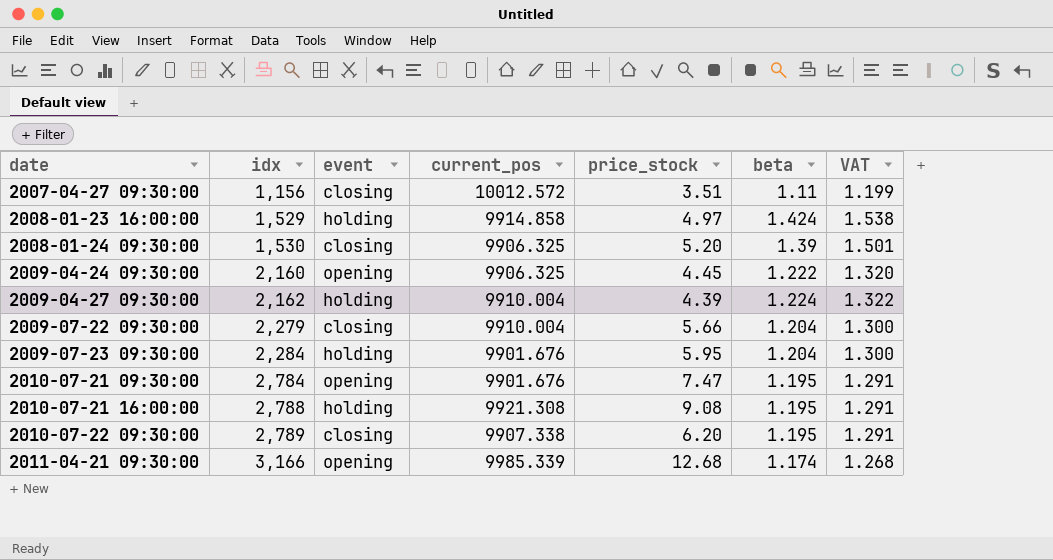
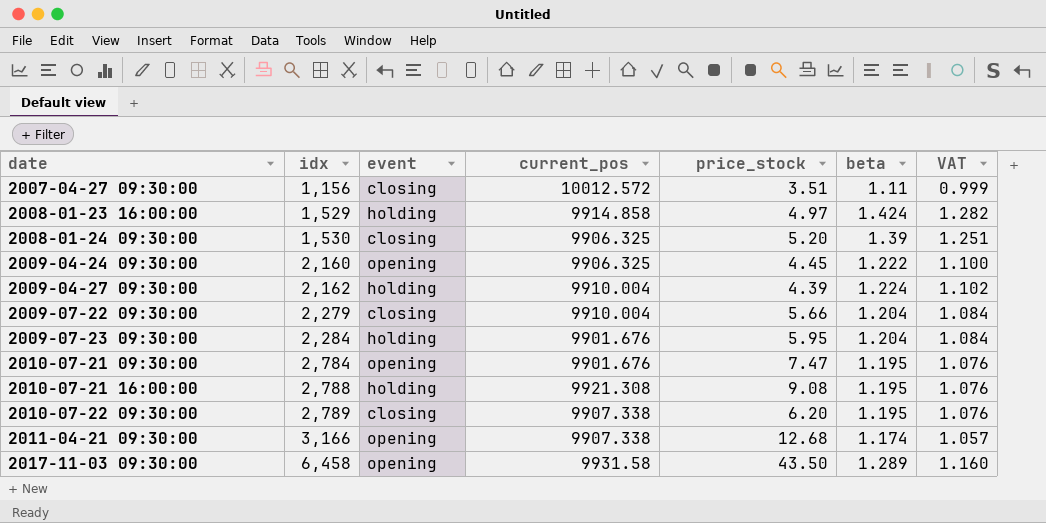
column VAT | formula: [beta] * 1.08 -> [beta] * 0.9
2011-04-21 09:30:00 | current_pos: 9985.339 -> 9907.338
row 2017-11-03 09:30:00: none -> 6,458 | opening | 9931.58 | 43.50 | 1.289 | 1.160

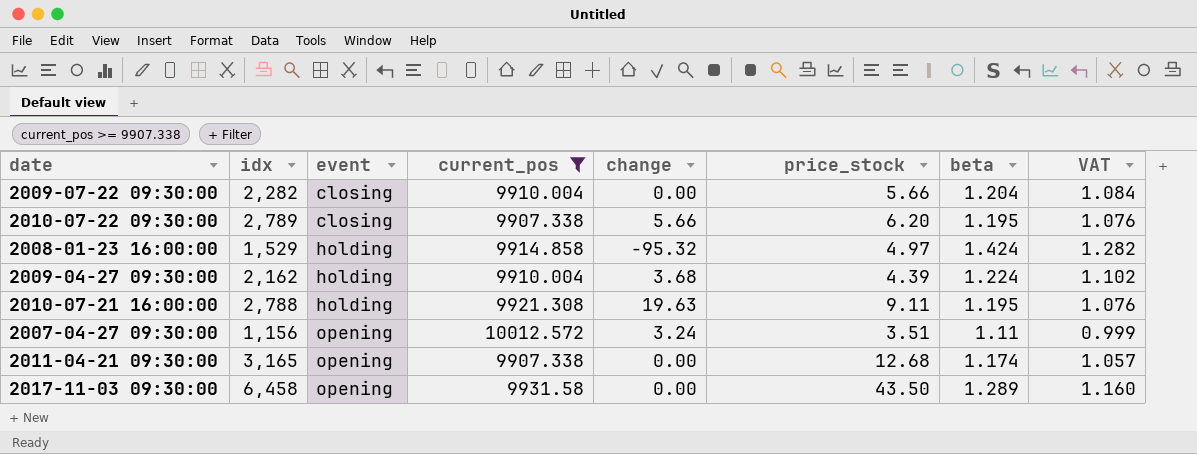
filter: none -> current_pos >= 9907.338
row order: date ascending -> event ascending
column change | position: none -> 5
2009-07-22 09:30:00 | idx: 2,279 -> 2,282
2010-07-21 16:00:00 | price_stock: 9.08 -> 9.11
2007-04-27 09:30:00 | event: closing -> opening
2011-04-21 09:30:00 | idx: 3,166 -> 3,165

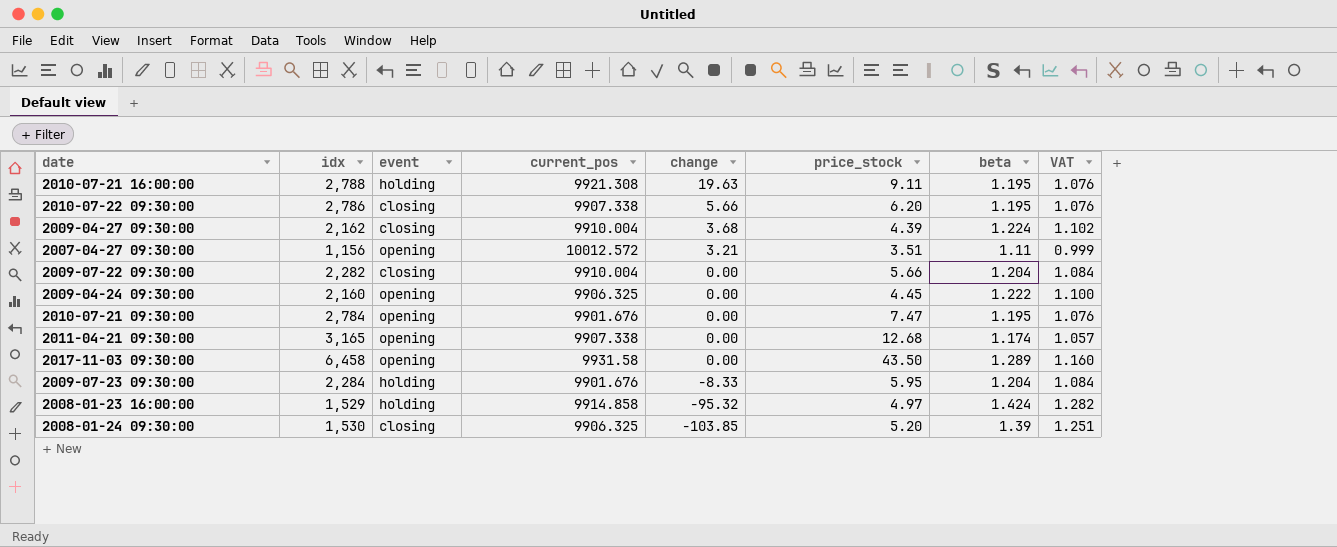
filter: current_pos >= 9907.338 -> none
row order: event ascending -> change descending
2010-07-22 09:30:00 | idx: 2,789 -> 2,786
2009-04-27 09:30:00 | event: holding -> closing
2007-04-27 09:30:00 | change: 3.24 -> 3.21

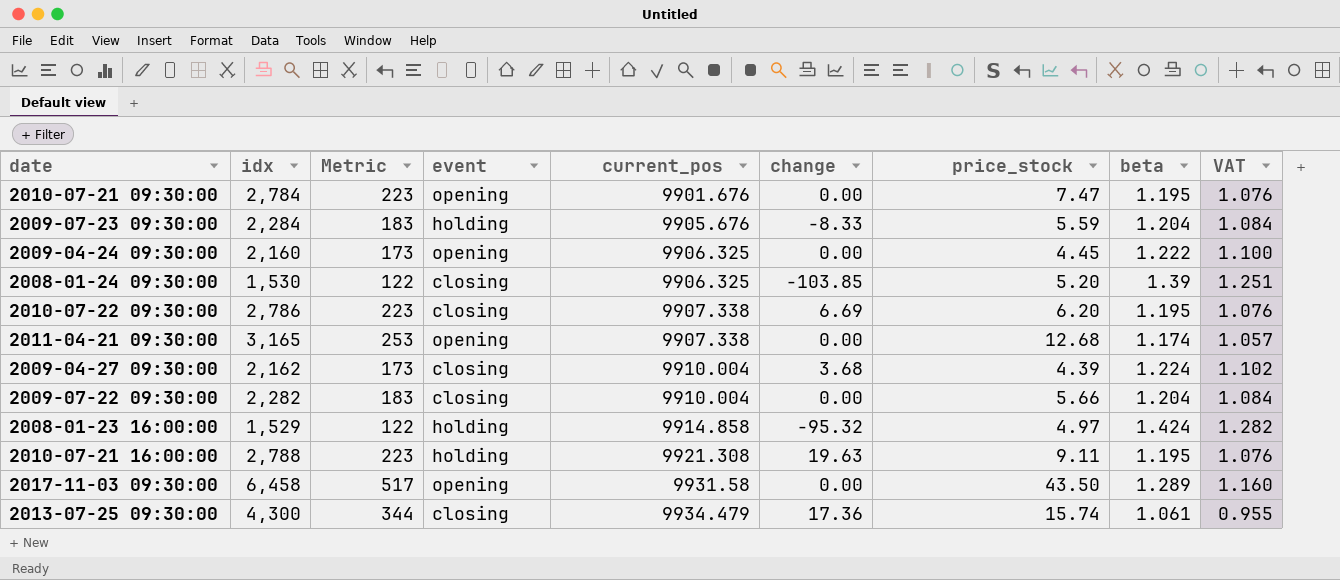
row order: change descending -> current_pos ascending
column Metric | formula: none -> [idx] * 0.08
row 2007-04-27 09:30:00: 1,156 | opening | 10012.572 | 3.21 | 3.51 | 1.11 | 0.999 -> none
2009-07-23 09:30:00 | current_pos: 9901.676 -> 9905.676
2009-07-23 09:30:00 | price_stock: 5.95 -> 5.59
2010-07-22 09:30:00 | change: 5.66 -> 6.69
row 2013-07-25 09:30:00: none -> 4,300 | 344 | closing | 9934.479 | 17.36 | 15.74 | 1.061 | 0.955

